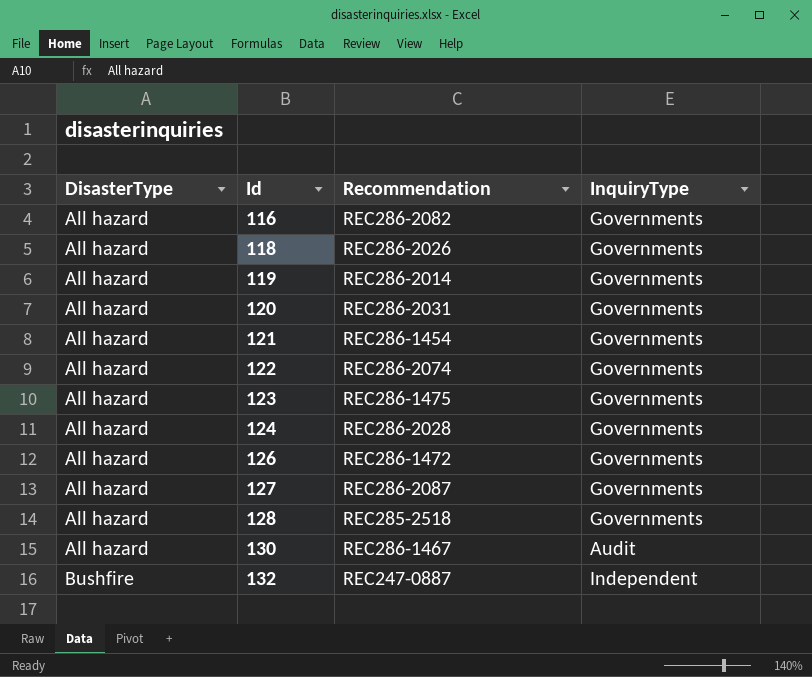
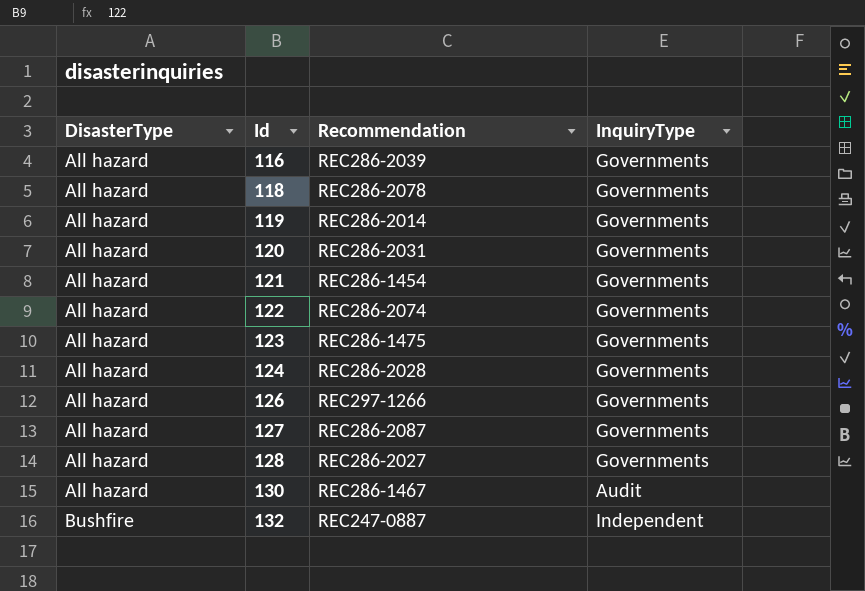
116 | Recommendation: REC286-2082 -> REC286-2039
118 | Recommendation: REC286-2026 -> REC286-2078
126 | Recommendation: REC286-1472 -> REC297-1266
128 | Recommendation: REC285-2518 -> REC286-2027

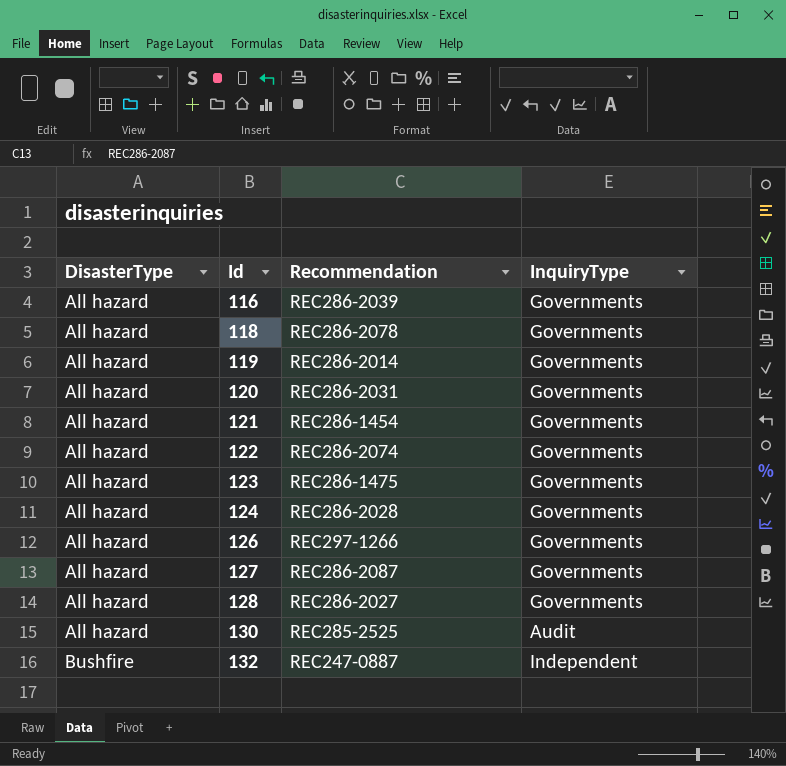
130 | Recommendation: REC286-1467 -> REC285-2525

